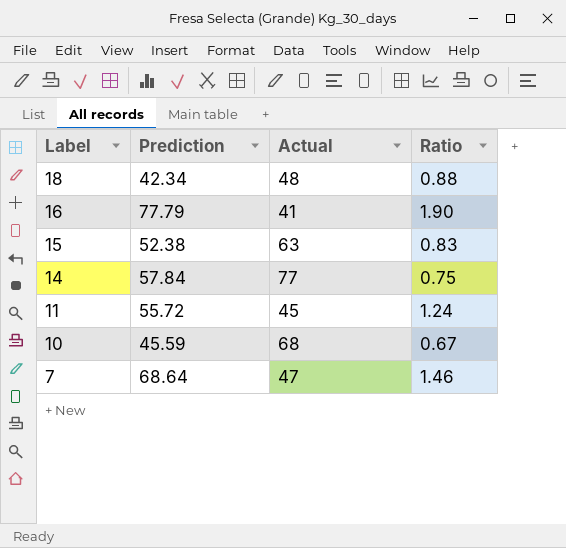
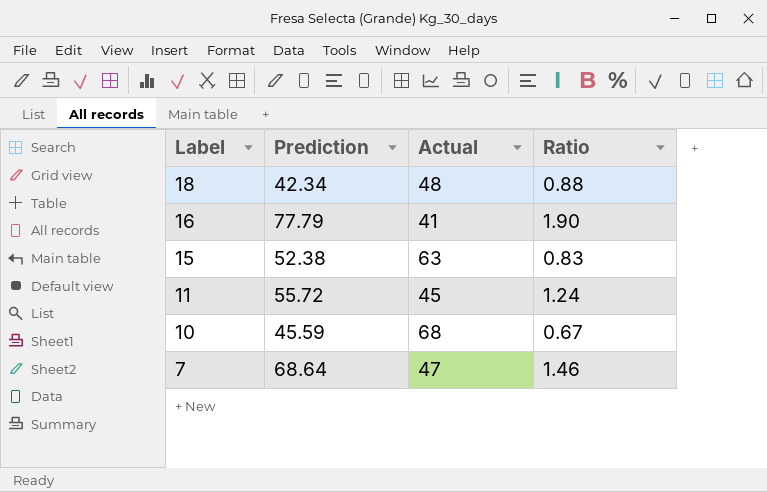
row 14: 57.84 | 77 | 0.75 -> none

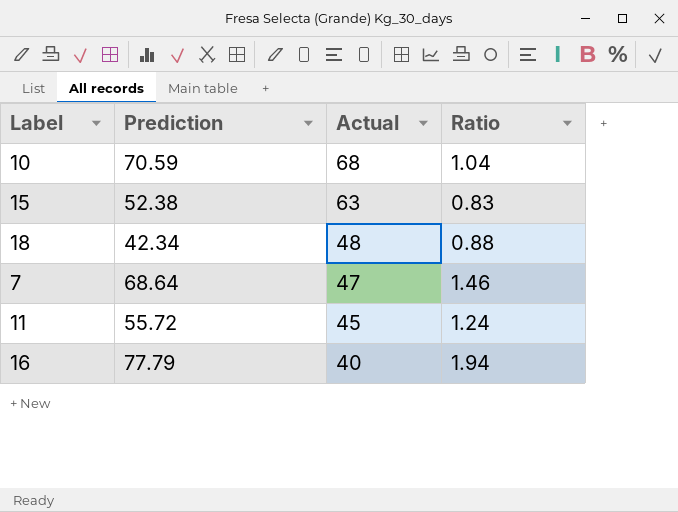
row order: Label descending -> Actual descending
10 | Prediction: 45.59 -> 70.59
10 | Ratio: 0.67 -> 1.04
16 | Actual: 41 -> 40
16 | Ratio: 1.90 -> 1.94

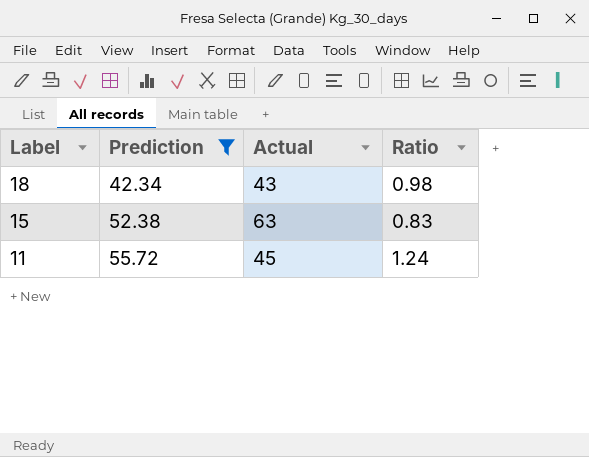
filter: none -> Prediction <= 55.72
row order: Actual descending -> Label descending
18 | Actual: 48 -> 43
18 | Ratio: 0.88 -> 0.98

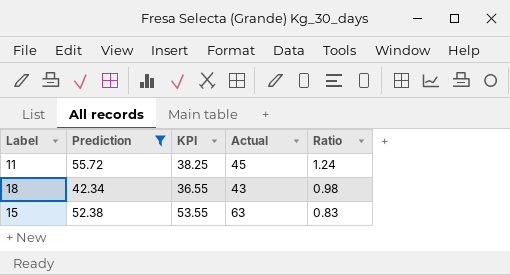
row order: Label descending -> Ratio descending
column KPI | formula: none -> [Actual] * 0.85

